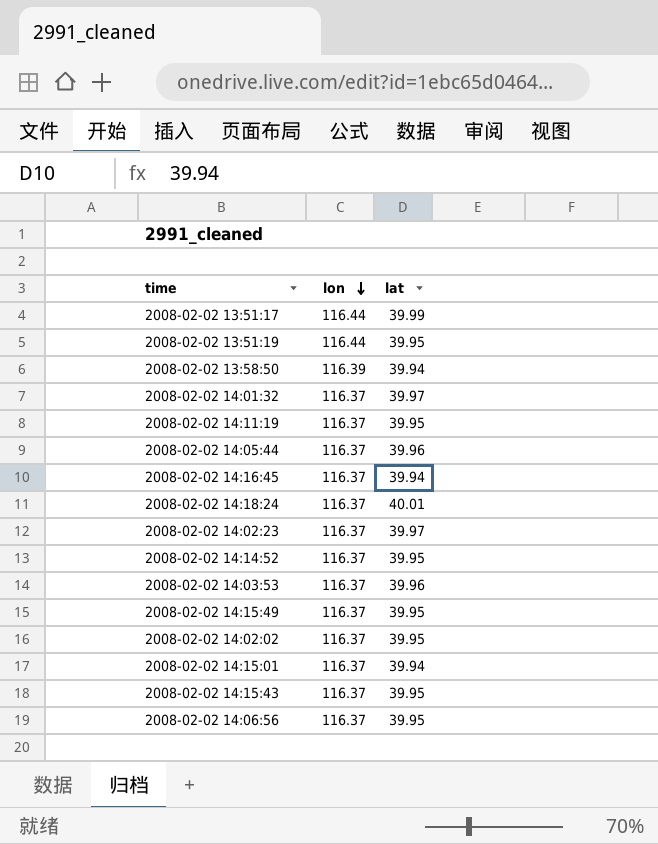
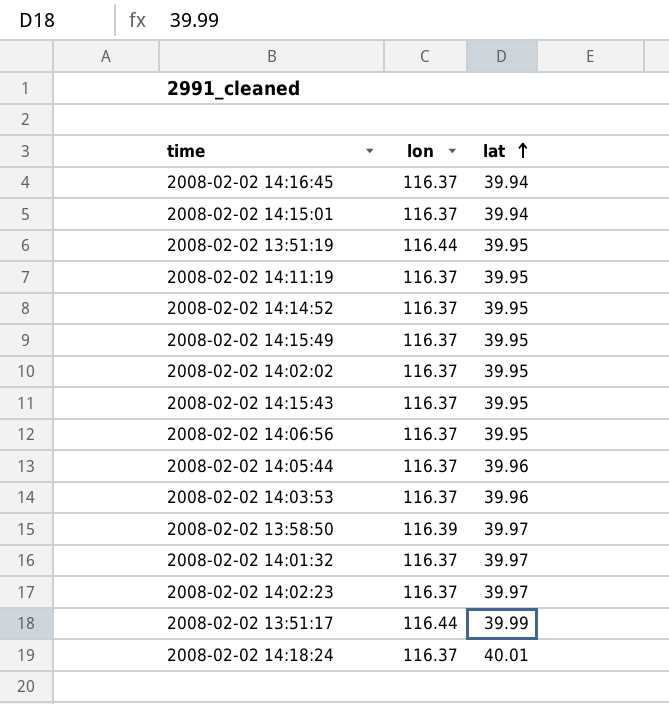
row order: lon descending -> lat ascending
2008-02-02 13:58:50 | lat: 39.94 -> 39.97

